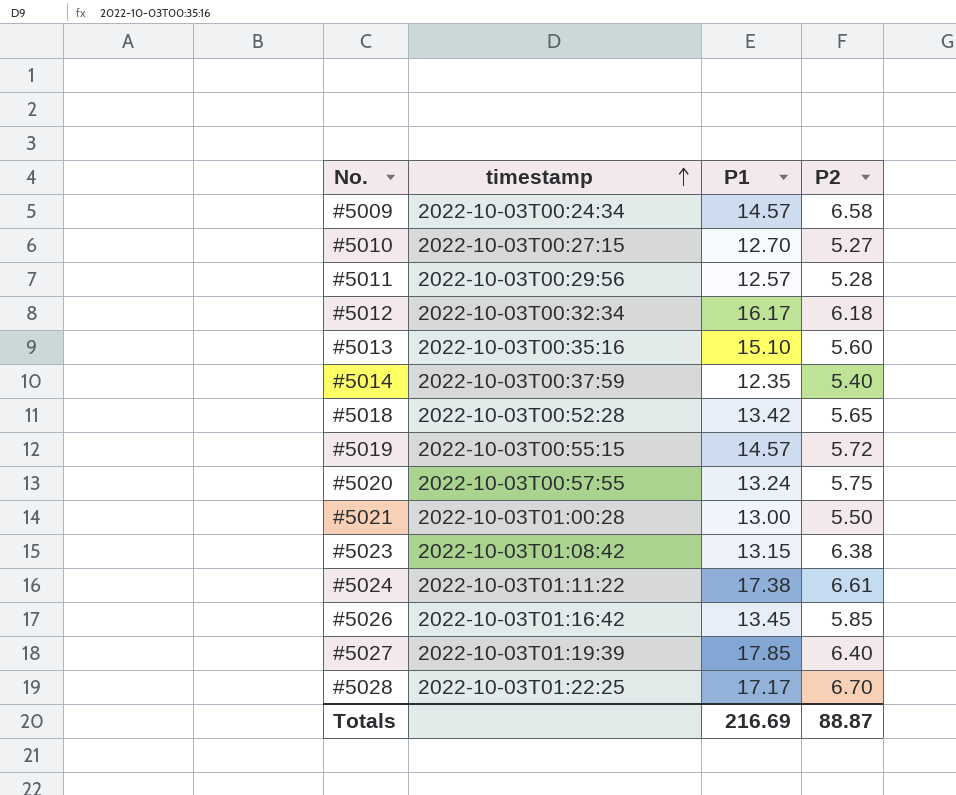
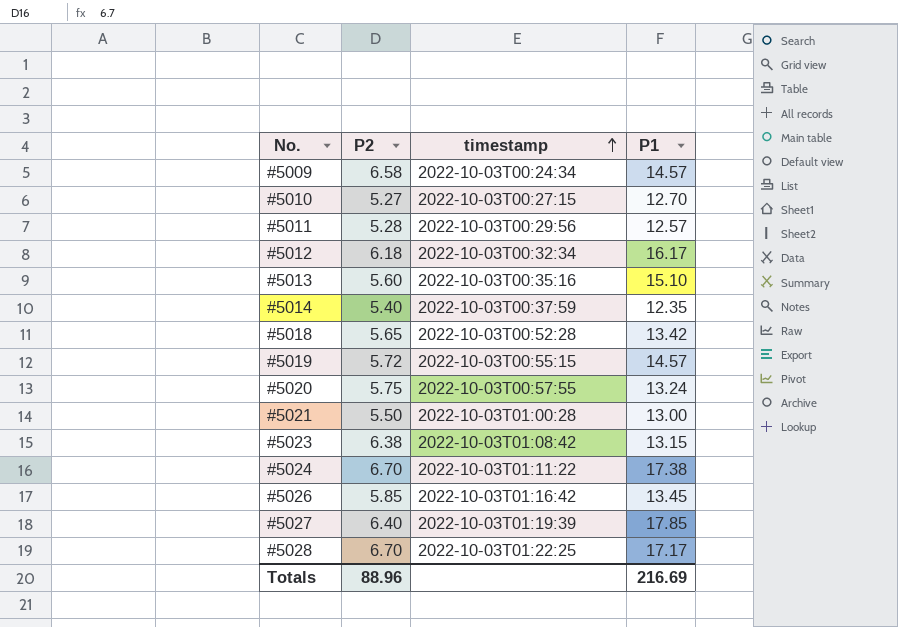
column P2 | position: 4 -> 2
#5024 | P2: 6.61 -> 6.70
Totals | P2: 88.87 -> 88.96

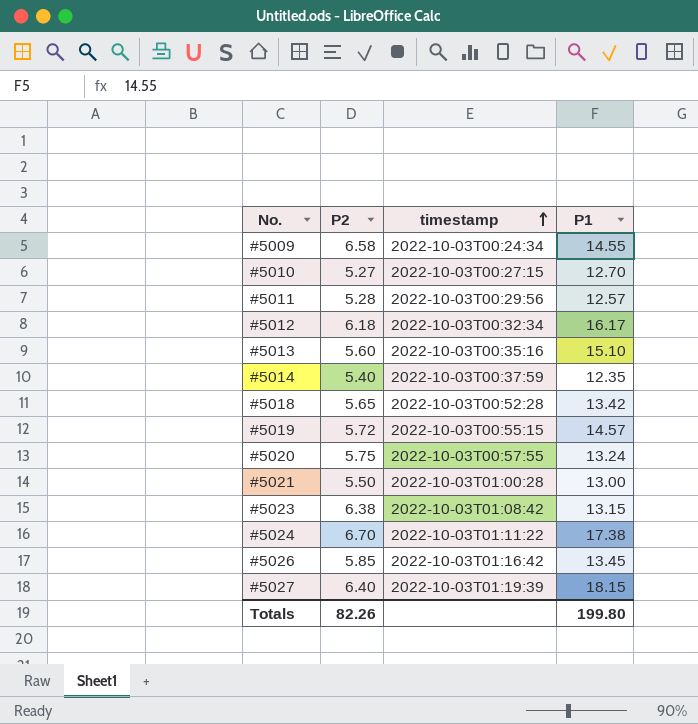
row #5028: 6.70 | 2022-10-03T01:22:25 | 17.17 -> none
#5009 | P1: 14.57 -> 14.55
#5027 | P1: 17.85 -> 18.15
Totals | P2: 88.96 -> 82.26
Totals | P1: 216.69 -> 199.80

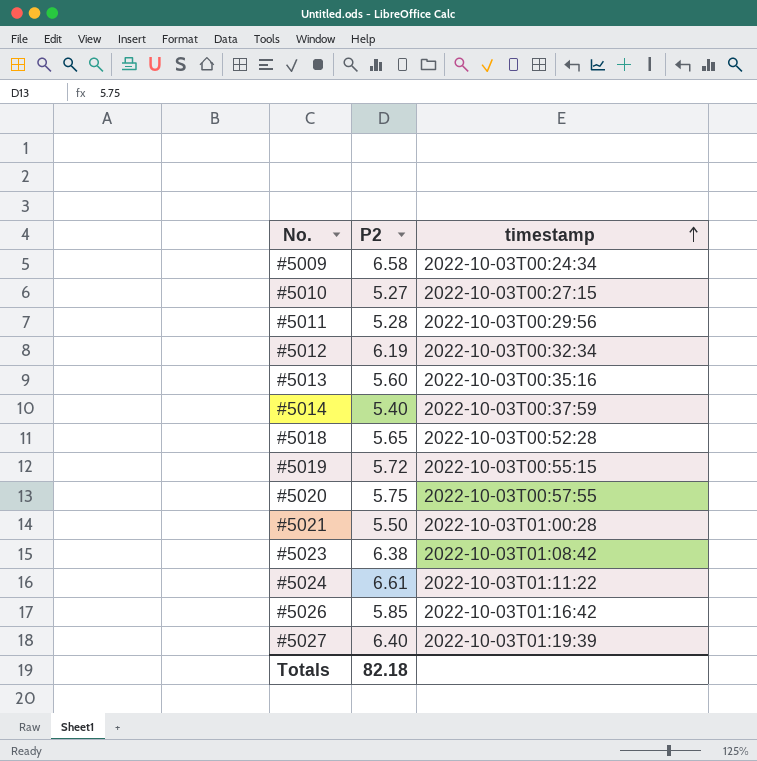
column P1 | position: 4 -> none
#5012 | P2: 6.18 -> 6.19
#5024 | P2: 6.70 -> 6.61
Totals | P2: 82.26 -> 82.18

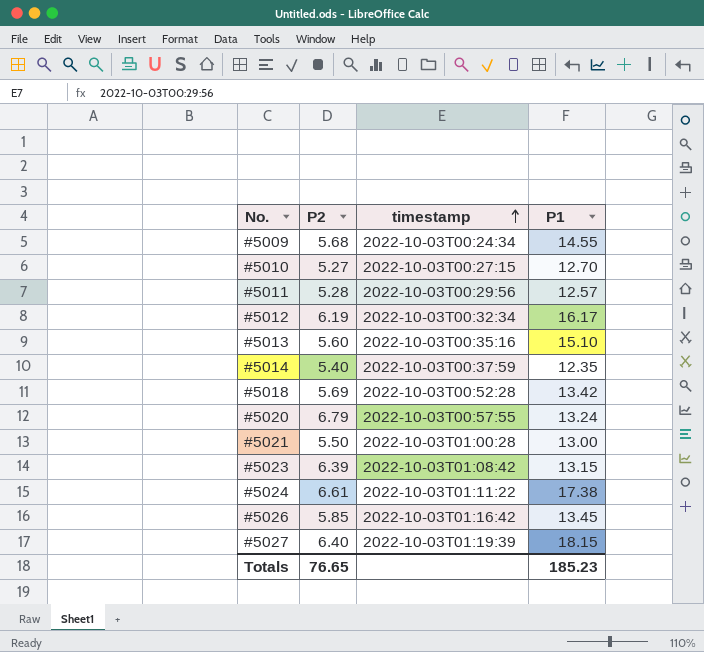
column P1 | position: none -> 4
row #5019: 5.72 | 2022-10-03T00:55:15 -> none
#5009 | P2: 6.58 -> 5.68
#5018 | P2: 5.65 -> 5.69
#5020 | P2: 5.75 -> 6.79
#5023 | P2: 6.38 -> 6.39
Totals | P2: 82.18 -> 76.65

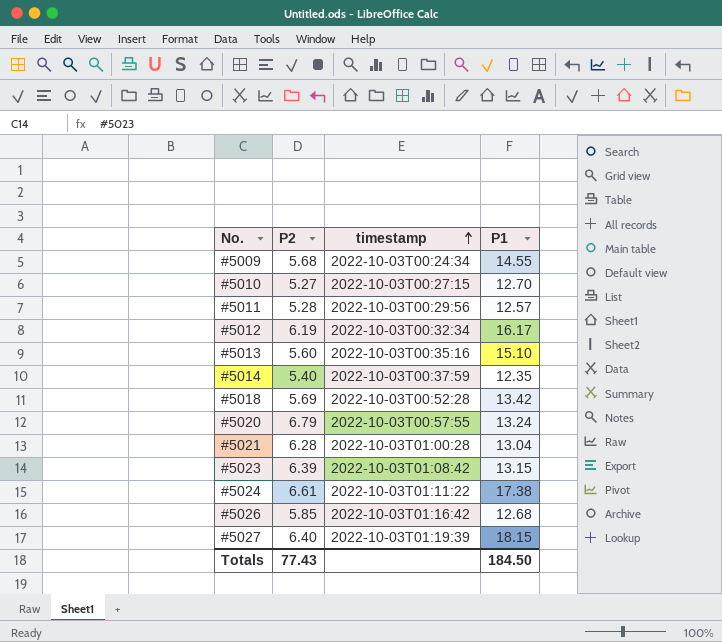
#5021 | P2: 5.50 -> 6.28
#5021 | P1: 13.00 -> 13.04
#5026 | P1: 13.45 -> 12.68
Totals | P2: 76.65 -> 77.43
Totals | P1: 185.23 -> 184.50

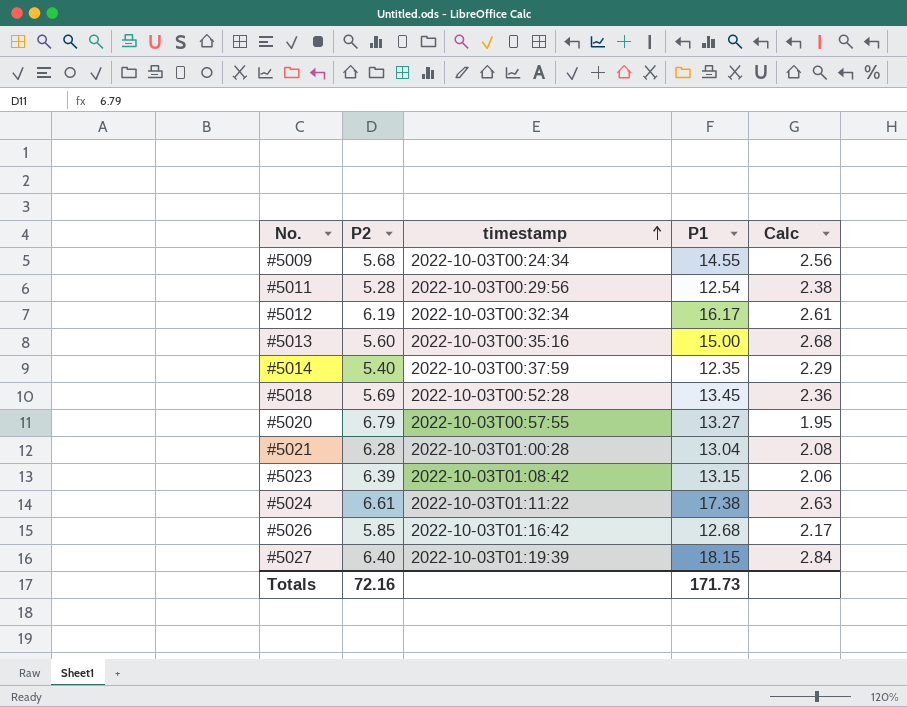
column Calc | formula: none -> [P1] / [P2]
row #5010: 5.27 | 2022-10-03T00:27:15 | 12.70 -> none
#5011 | P1: 12.57 -> 12.54
#5013 | P1: 15.10 -> 15.00
#5018 | P1: 13.42 -> 13.45
#5020 | P1: 13.24 -> 13.27
Totals | P2: 77.43 -> 72.16
Totals | P1: 184.50 -> 171.73

